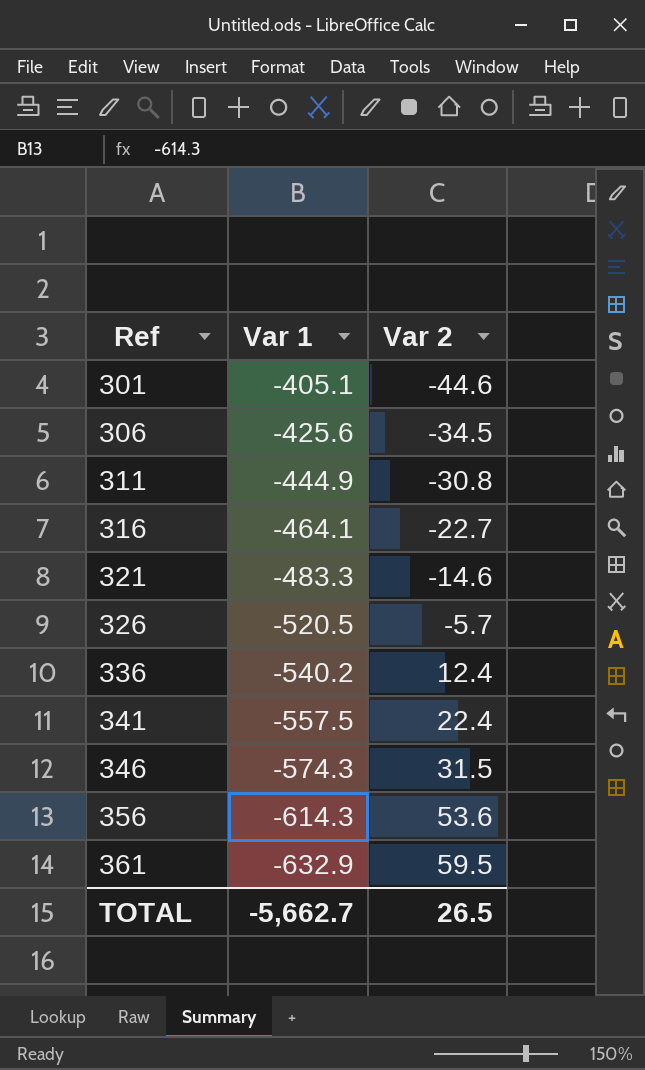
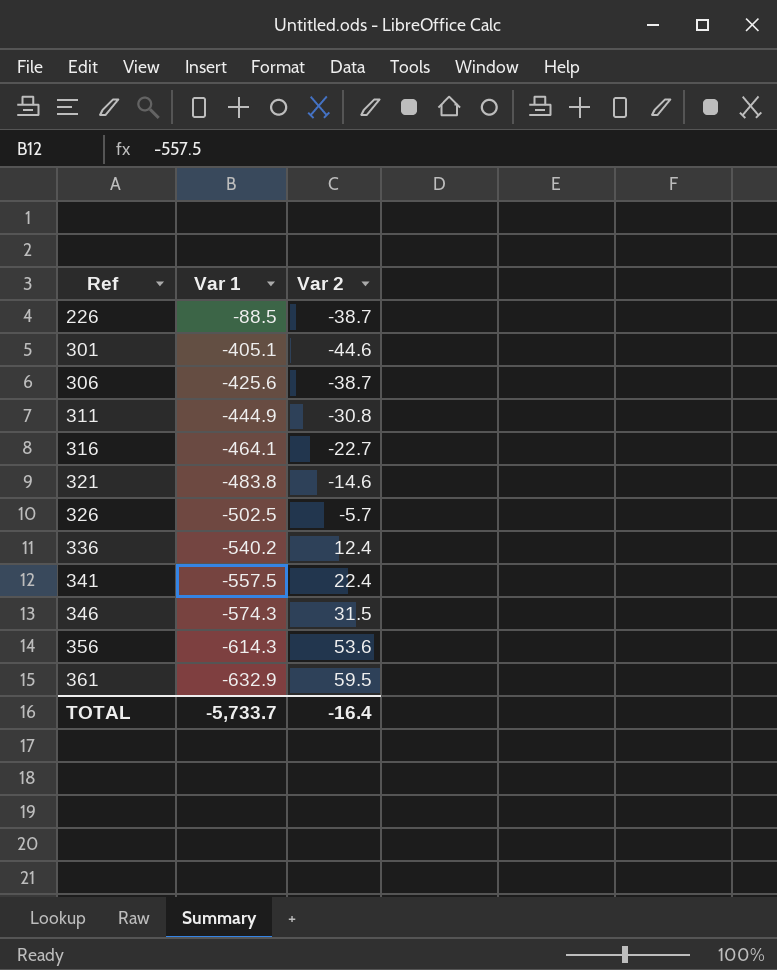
row 226: none -> -88.5 | -38.7
306 | Var 2: -34.5 -> -38.7
321 | Var 1: -483.3 -> -483.8
326 | Var 1: -520.5 -> -502.5
TOTAL | Var 1: -5,662.7 -> -5,733.7
TOTAL | Var 2: 26.5 -> -16.4

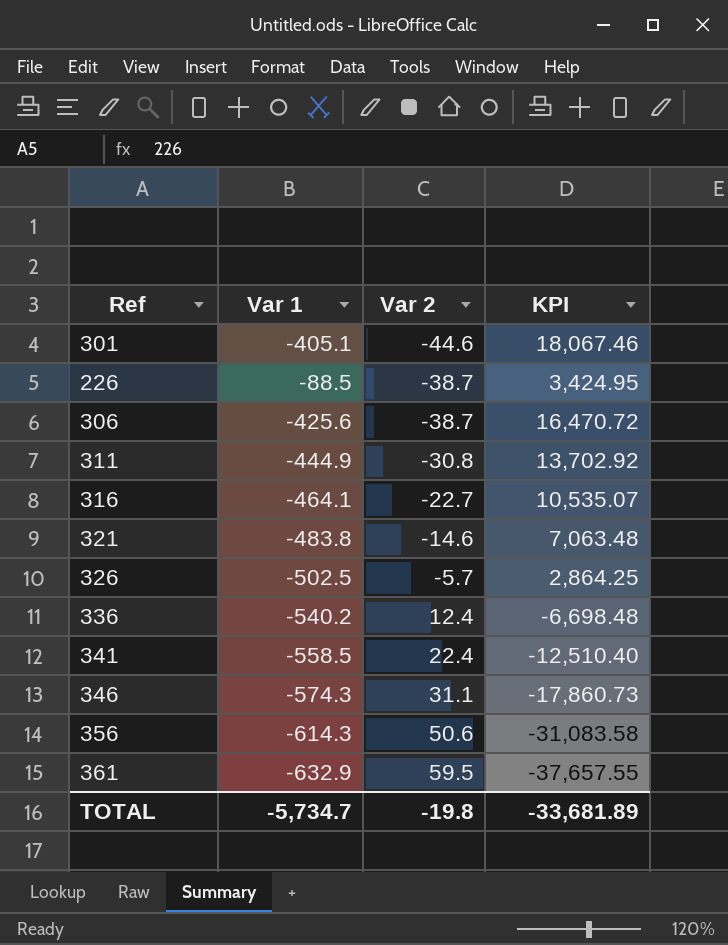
row order: Ref ascending -> Var 2 ascending
column KPI | formula: none -> [Var 1] * [Var 2]
341 | Var 1: -557.5 -> -558.5
346 | Var 2: 31.5 -> 31.1
356 | Var 2: 53.6 -> 50.6
TOTAL | Var 1: -5,733.7 -> -5,734.7
TOTAL | Var 2: -16.4 -> -19.8

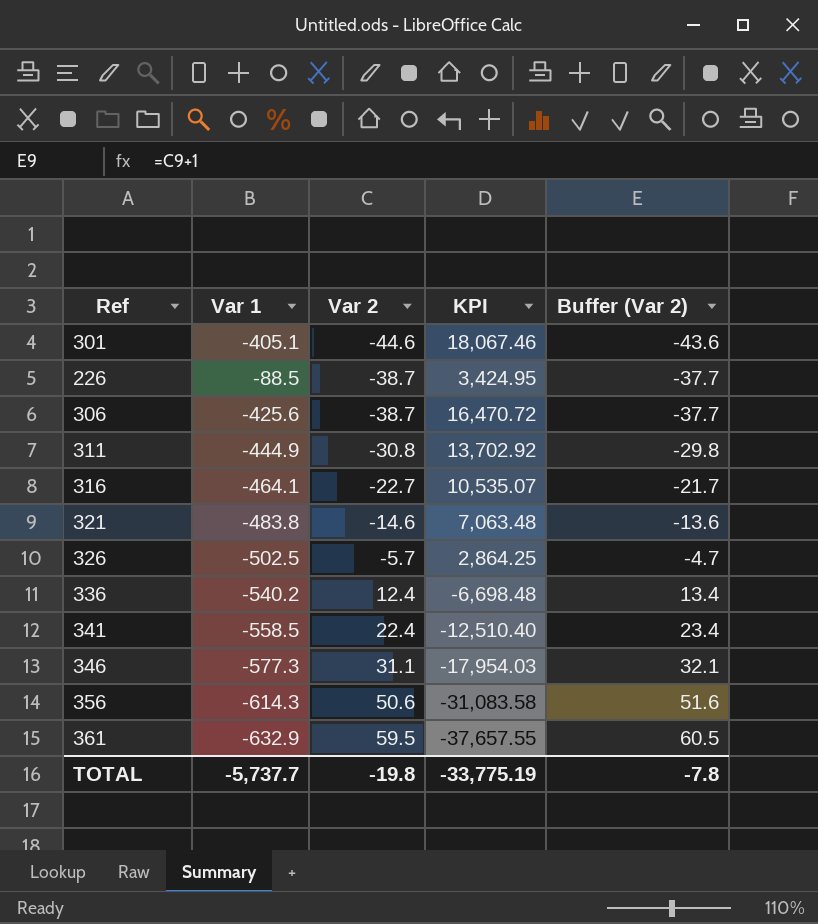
column Buffer (Var 2) | formula: none -> [Var 2] + 1
346 | Var 1: -574.3 -> -577.3
346 | KPI: -17,860.73 -> -17,954.03
TOTAL | Var 1: -5,734.7 -> -5,737.7
TOTAL | KPI: -33,681.89 -> -33,775.19

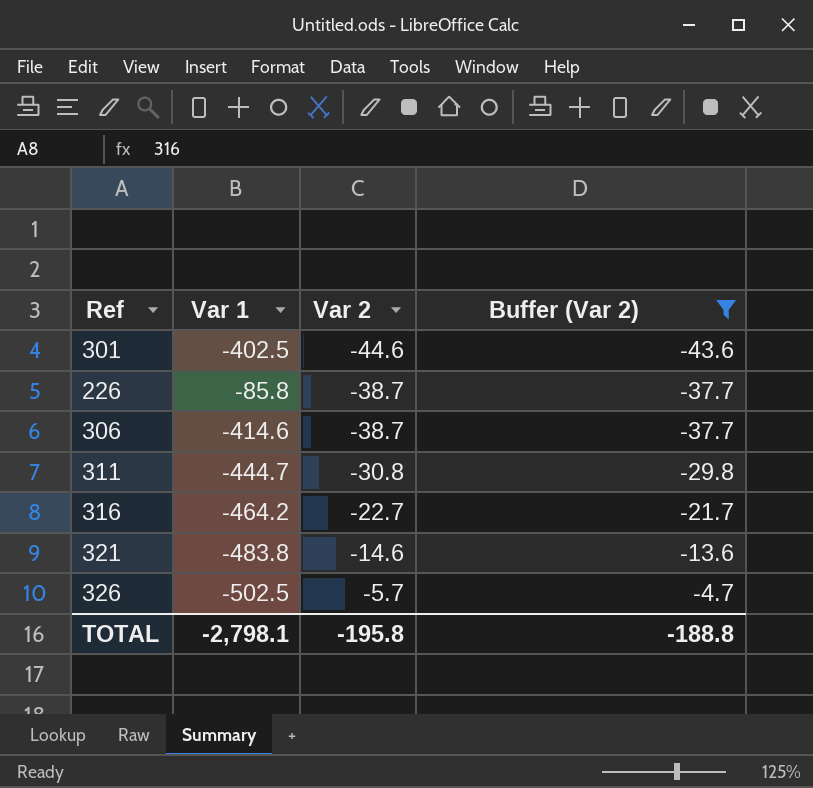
filter: none -> Buffer (Var 2) <= -4.7
column KPI | formula: [Var 1] * [Var 2] -> none
301 | Var 1: -405.1 -> -402.5
226 | Var 1: -88.5 -> -85.8
306 | Var 1: -425.6 -> -414.6
311 | Var 1: -444.9 -> -444.7
316 | Var 1: -464.1 -> -464.2
TOTAL | Var 1: -5,737.7 -> -2,798.1
TOTAL | Var 2: -19.8 -> -195.8
TOTAL | Buffer (Var 2): -7.8 -> -188.8

